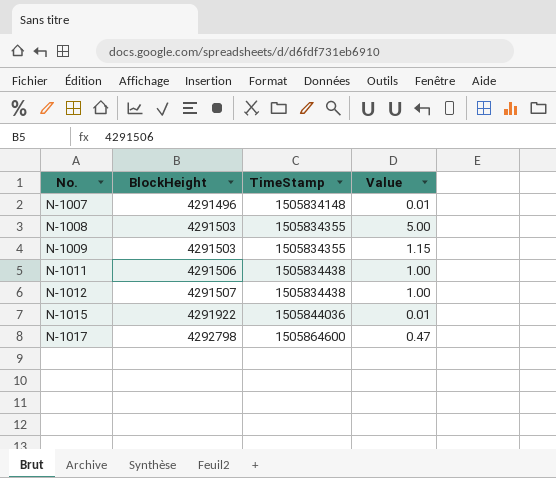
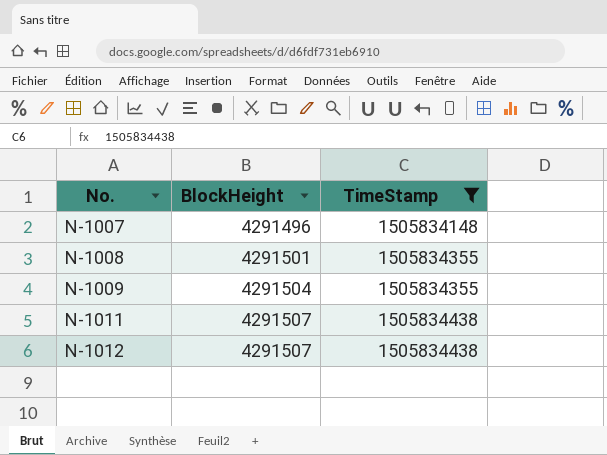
filter: none -> TimeStamp <= 1505834438
column Value | position: 4 -> none
N-1008 | BlockHeight: 4291503 -> 4291501
N-1009 | BlockHeight: 4291503 -> 4291504
N-1011 | BlockHeight: 4291506 -> 4291507

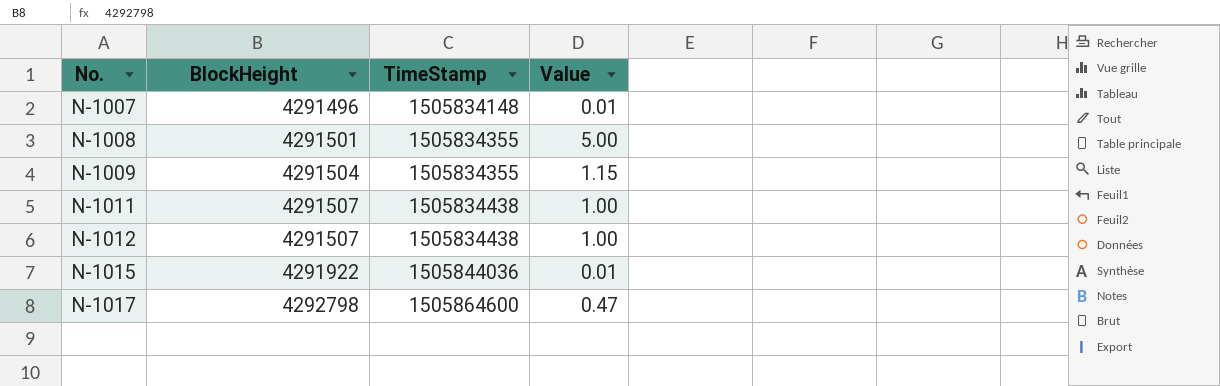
filter: TimeStamp <= 1505834438 -> none
column Value | position: none -> 4

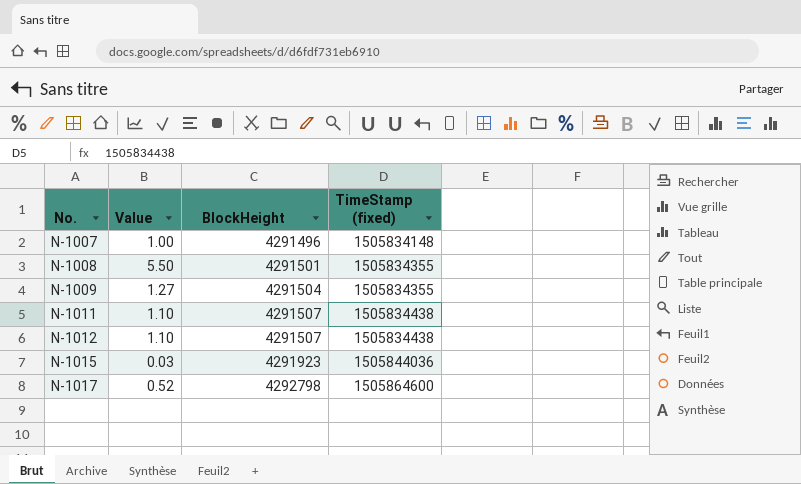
column Value | position: 4 -> 2
column name: TimeStamp -> TimeStamp (fixed)
N-1007 | Value: 0.01 -> 1.00
N-1008 | Value: 5.00 -> 5.50
N-1009 | Value: 1.15 -> 1.27
N-1011 | Value: 1.00 -> 1.10
N-1012 | Value: 1.00 -> 1.10
N-1015 | Value: 0.01 -> 0.03
N-1015 | BlockHeight: 4291922 -> 4291923
N-1017 | Value: 0.47 -> 0.52

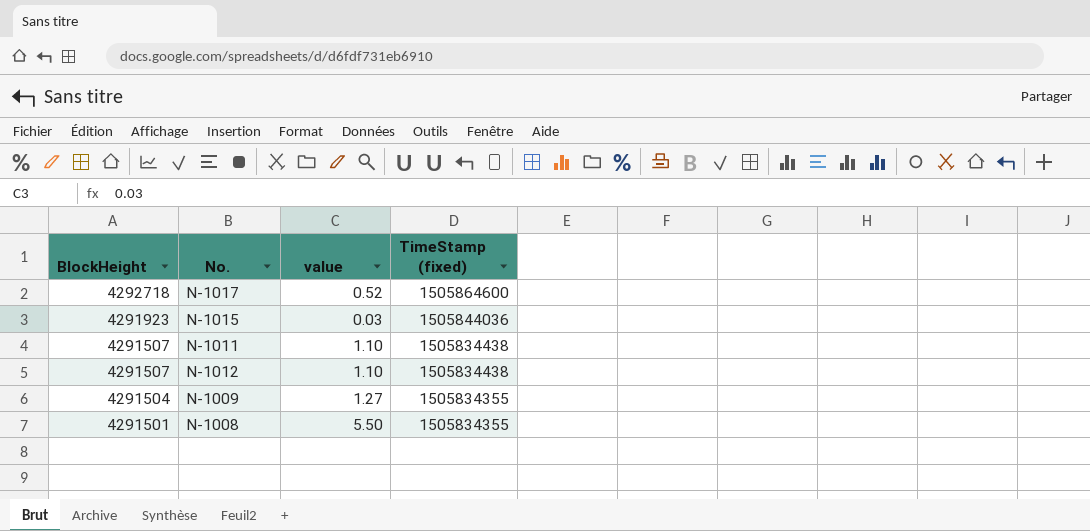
row order: No. ascending -> BlockHeight descending
column BlockHeight | position: 3 -> 1
column name: Value -> value
row N-1007: 1.00 | 4291496 | 1505834148 -> none
N-1017 | BlockHeight: 4292798 -> 4292718

